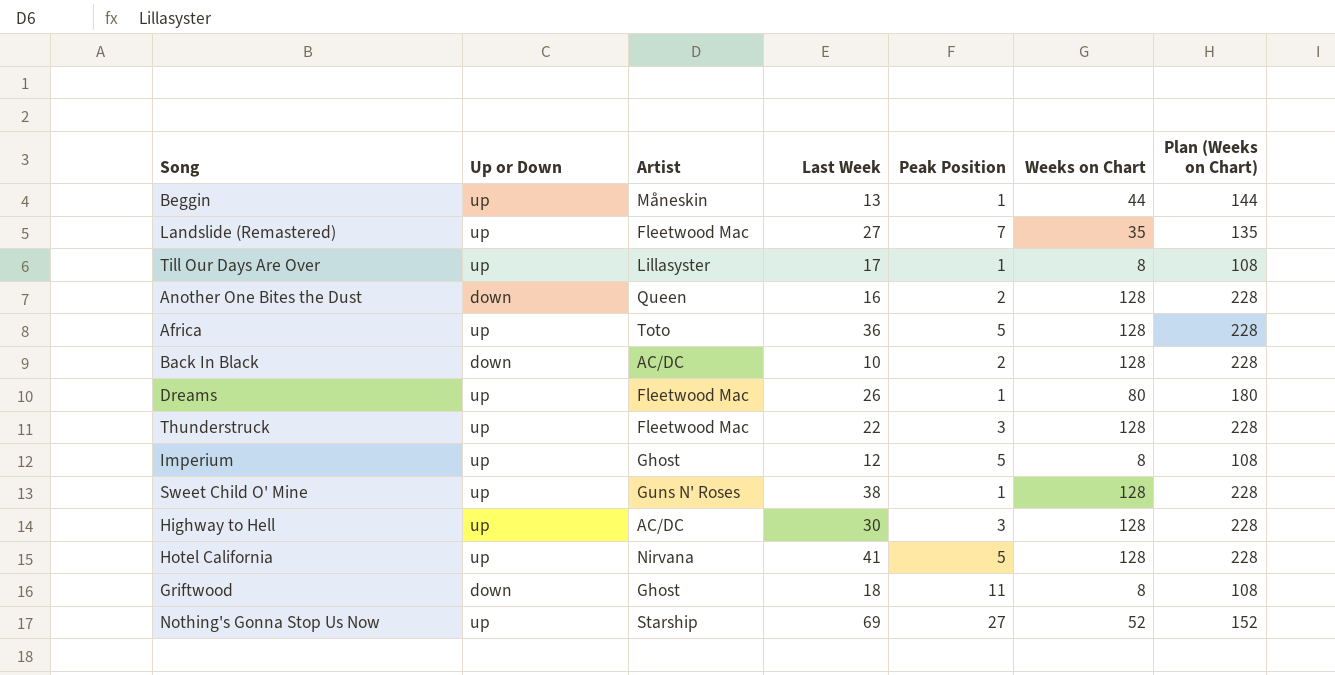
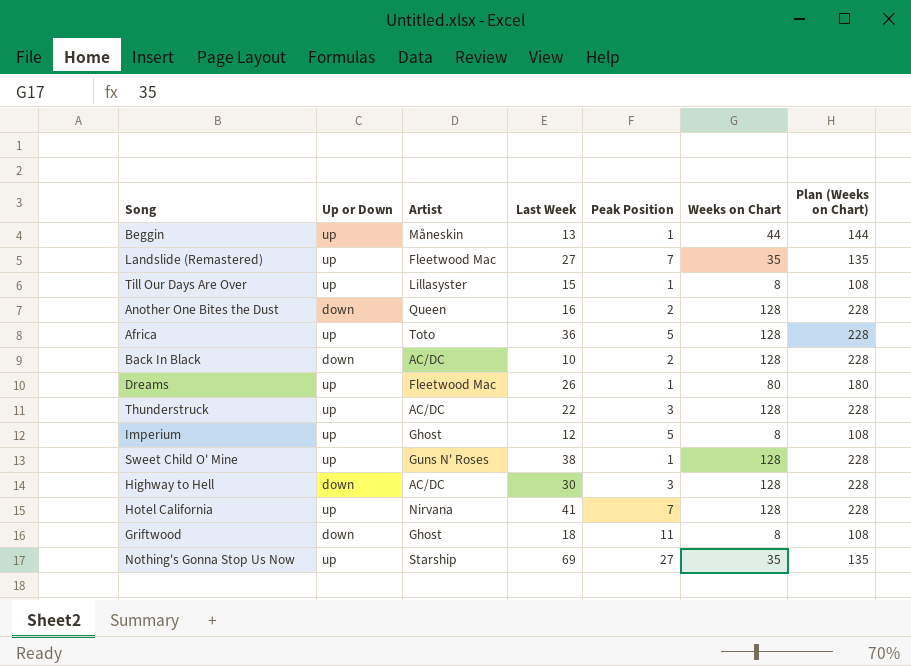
Till Our Days Are Over | Last Week: 17 -> 15
Thunderstruck | Artist: Fleetwood Mac -> AC/DC
Highway to Hell | Up or Down: up -> down
Hotel California | Peak Position: 5 -> 7
Nothing's Gonna Stop Us Now | Weeks on Chart: 52 -> 35
Nothing's Gonna Stop Us Now | Plan (Weeks on Chart): 152 -> 135

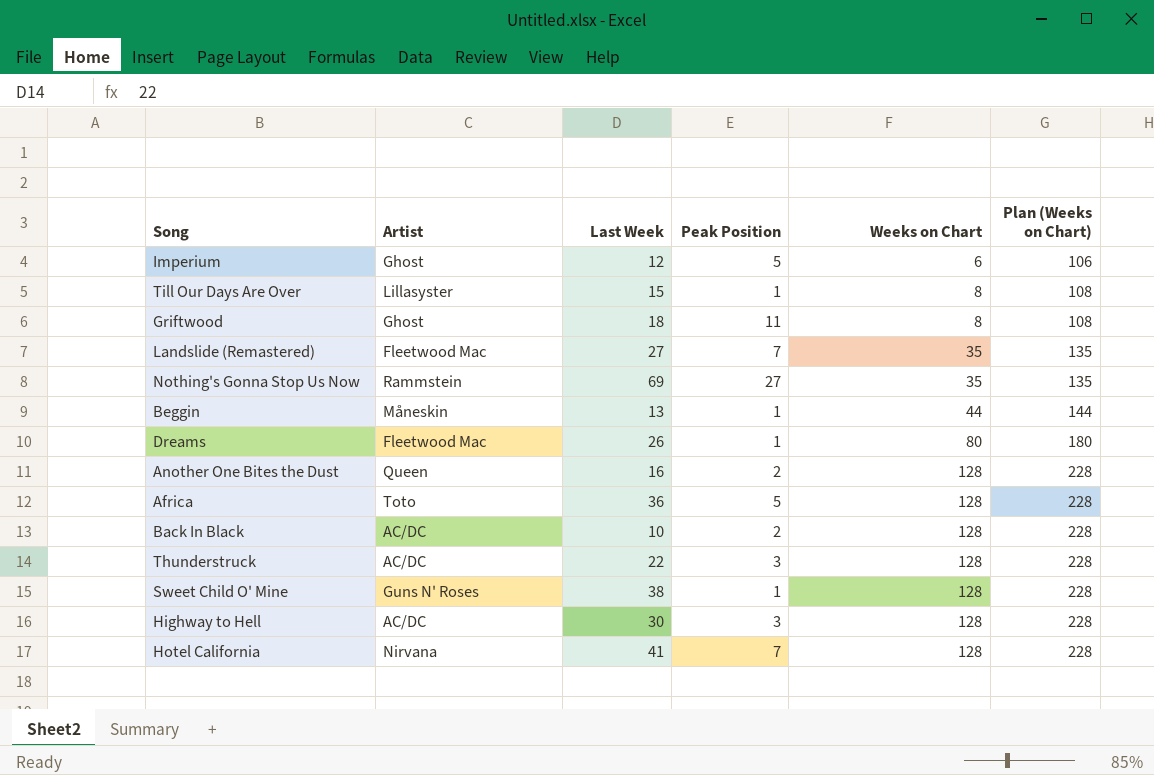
row order: none -> Weeks on Chart ascending
column Up or Down | position: 2 -> none
Imperium | Weeks on Chart: 8 -> 6
Imperium | Plan (Weeks on Chart): 108 -> 106
Nothing's Gonna Stop Us Now | Artist: Starship -> Rammstein

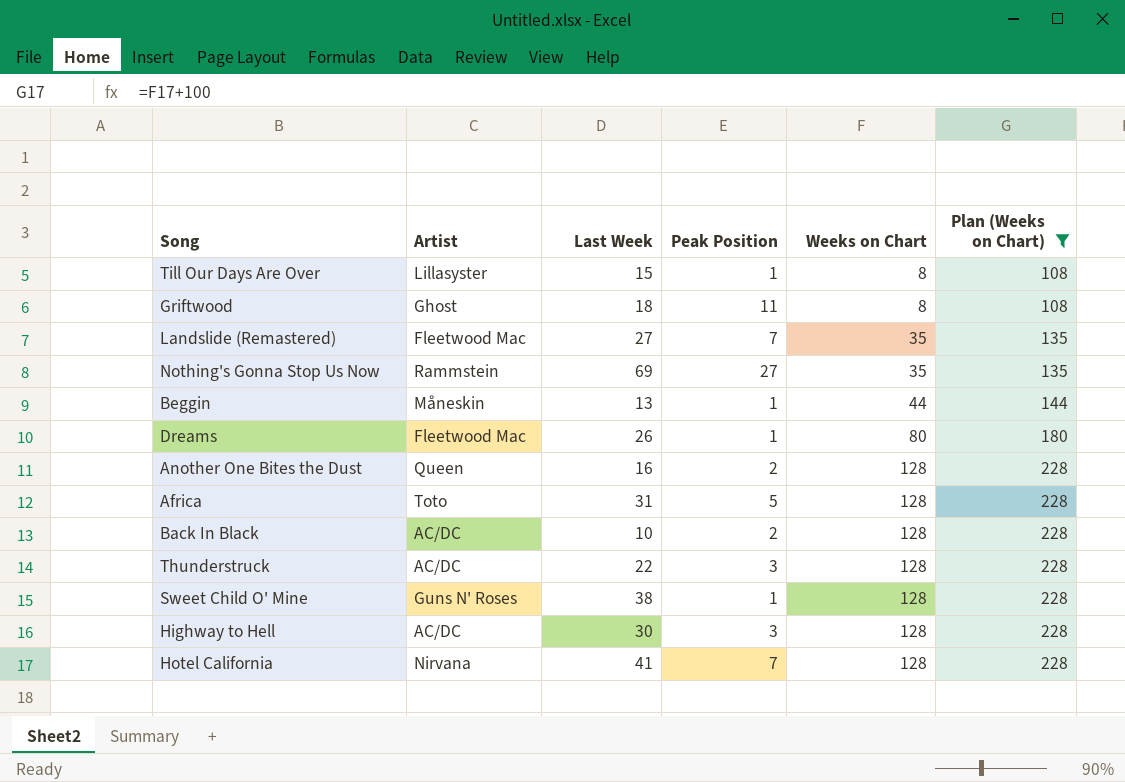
filter: none -> Plan (Weeks on Chart) != 106
Africa | Last Week: 36 -> 31

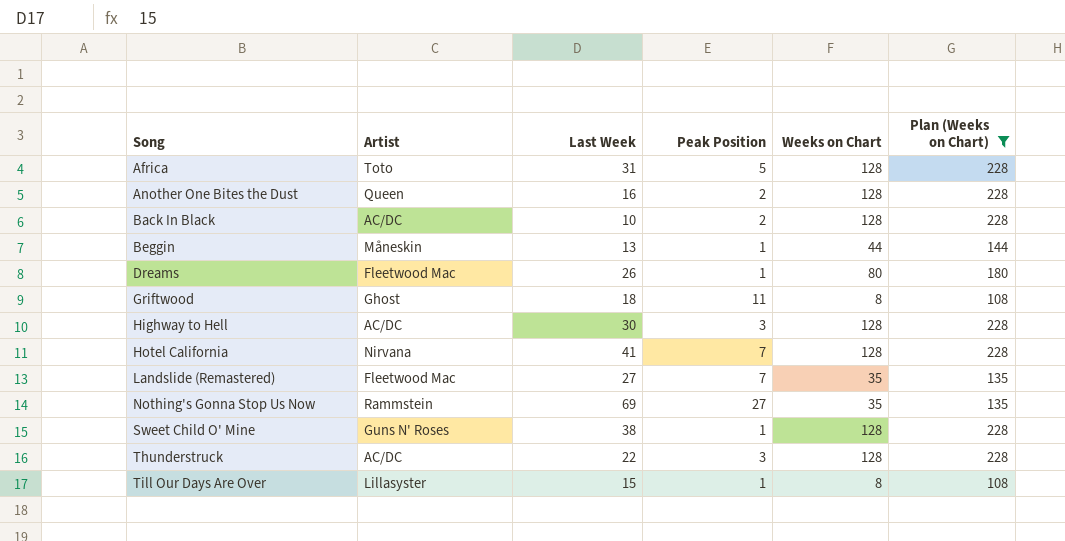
row order: Weeks on Chart ascending -> Song ascending

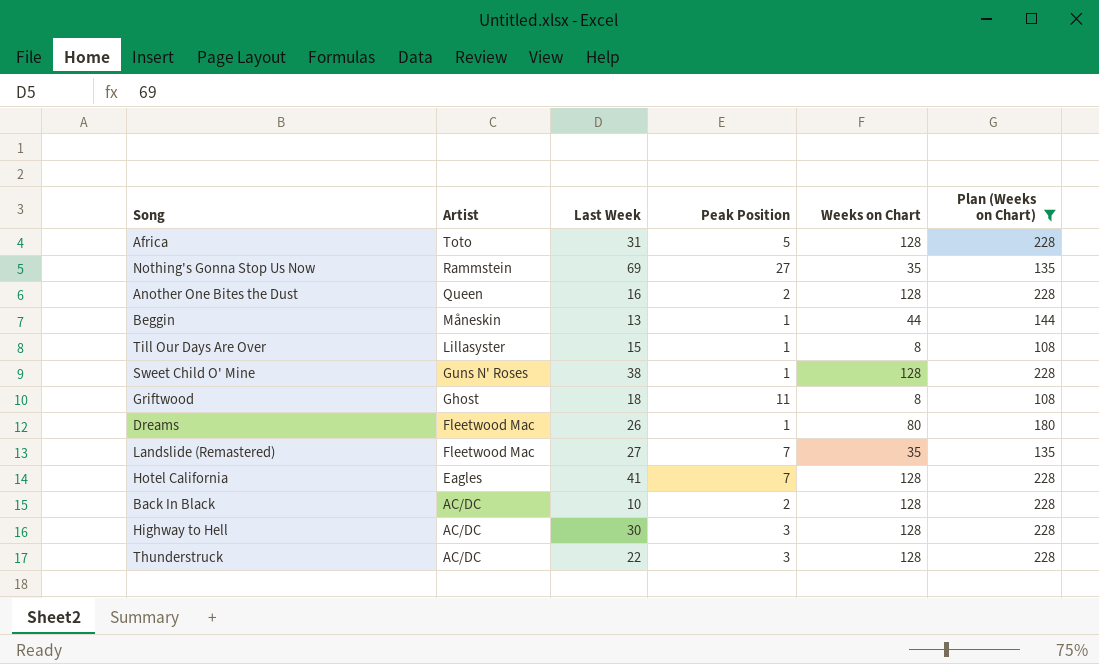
row order: Song ascending -> Artist descending
Hotel California | Artist: Nirvana -> Eagles

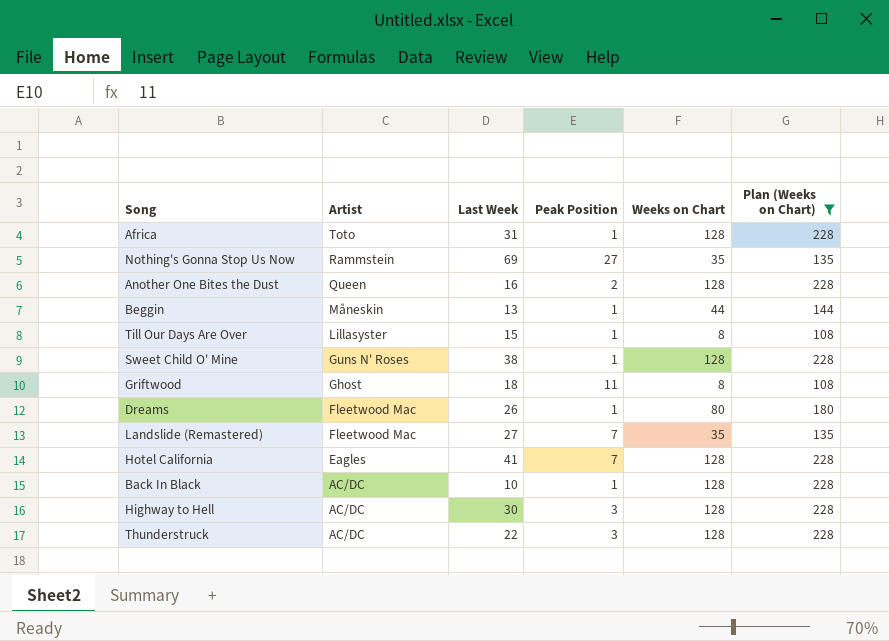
Africa | Peak Position: 5 -> 1
Back In Black | Peak Position: 2 -> 1

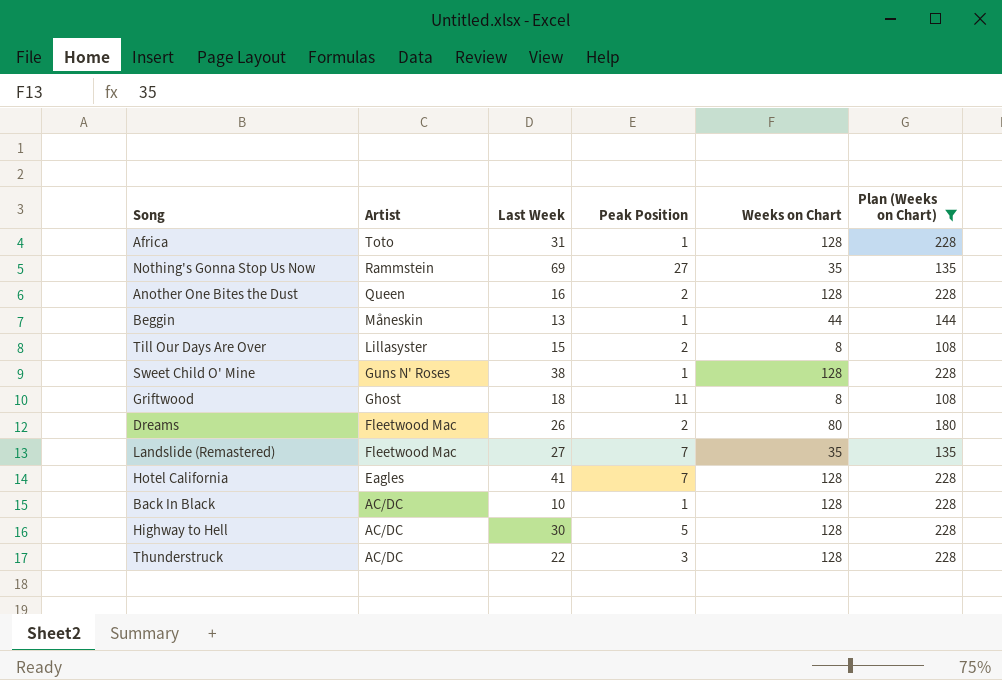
Till Our Days Are Over | Peak Position: 1 -> 2
Dreams | Peak Position: 1 -> 2
Highway to Hell | Peak Position: 3 -> 5

